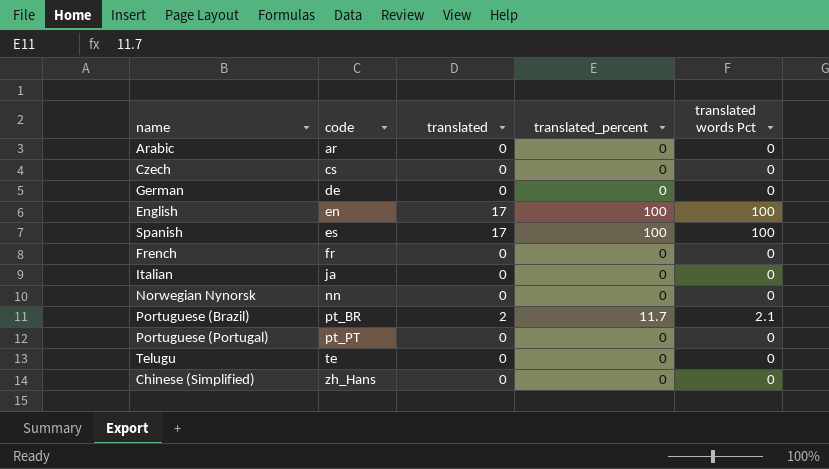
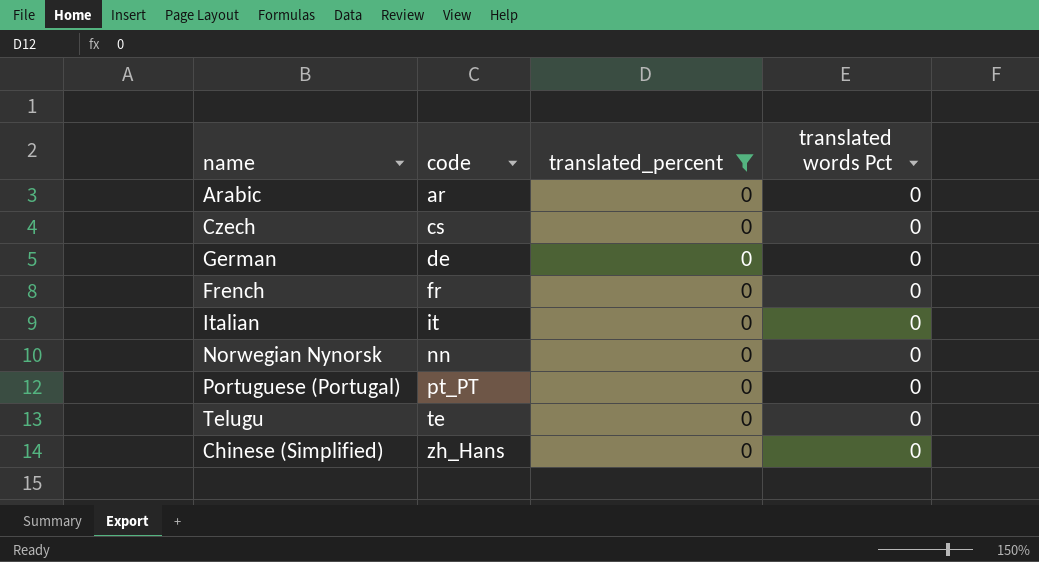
filter: none -> translated_percent = 0
column translated | position: 3 -> none
Italian | code: ja -> it

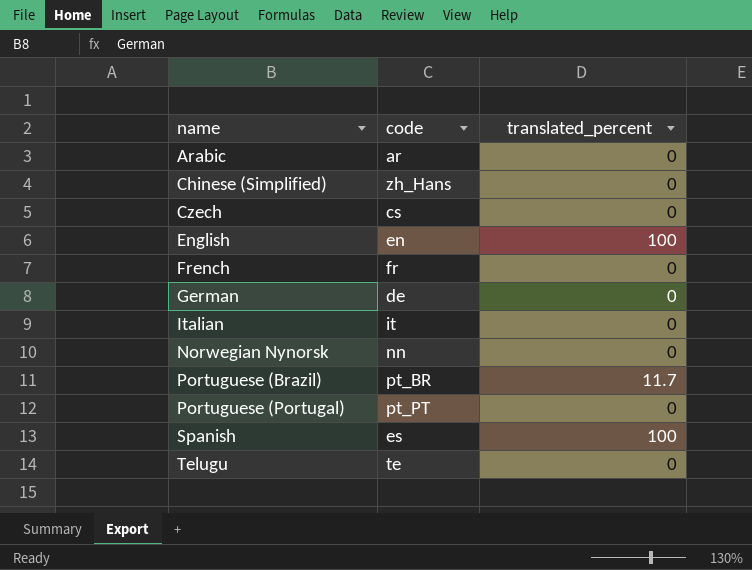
filter: translated_percent = 0 -> none
row order: code ascending -> name ascending
column translated words Pct | position: 4 -> none

